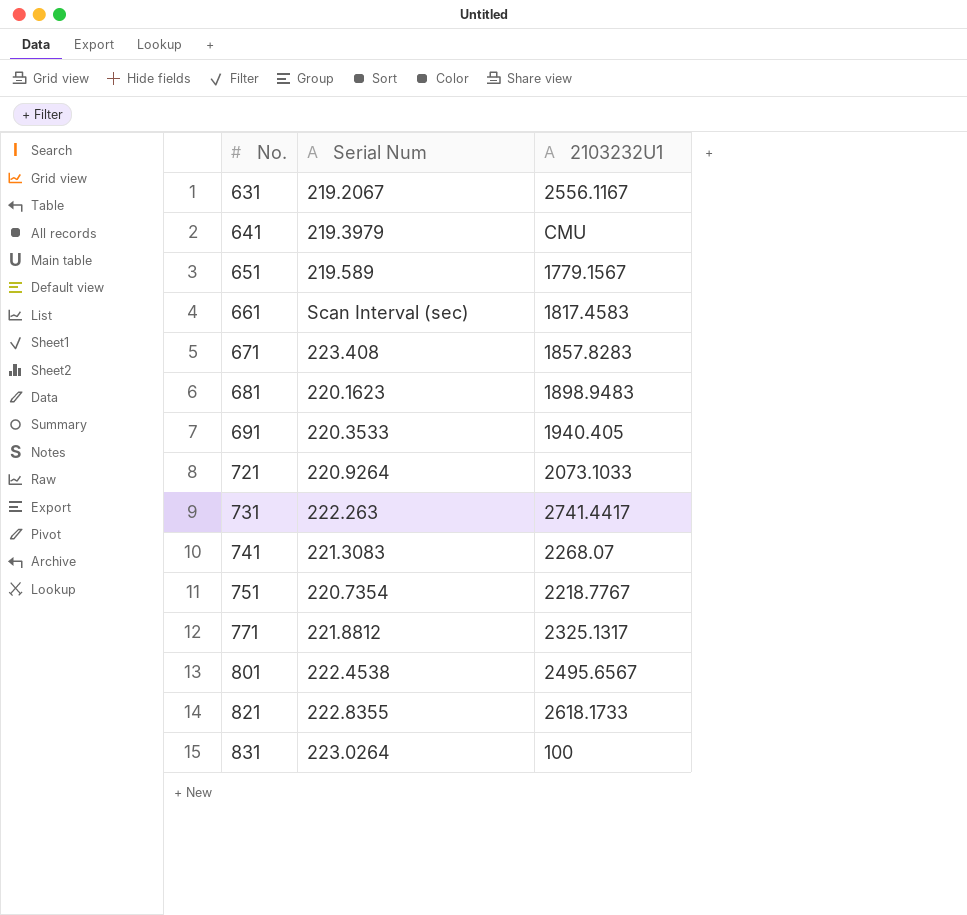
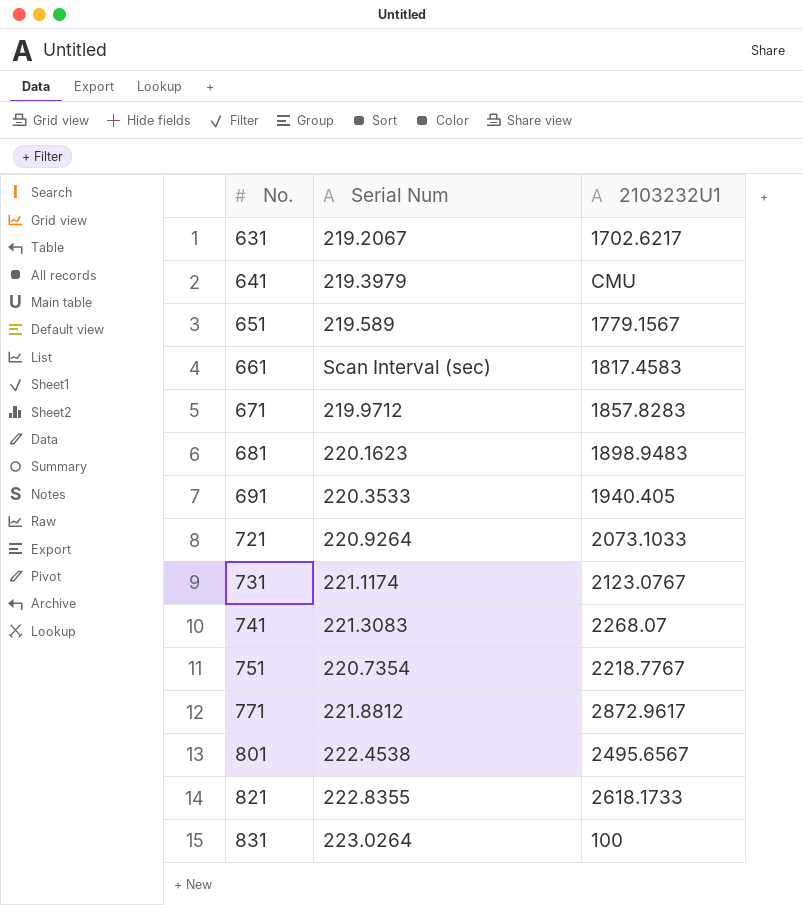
631 | 2103232U1: 2556.1167 -> 1702.6217
671 | Serial Num: 223.408 -> 219.9712
731 | Serial Num: 222.263 -> 221.1174
731 | 2103232U1: 2741.4417 -> 2123.0767
771 | 2103232U1: 2325.1317 -> 2872.9617

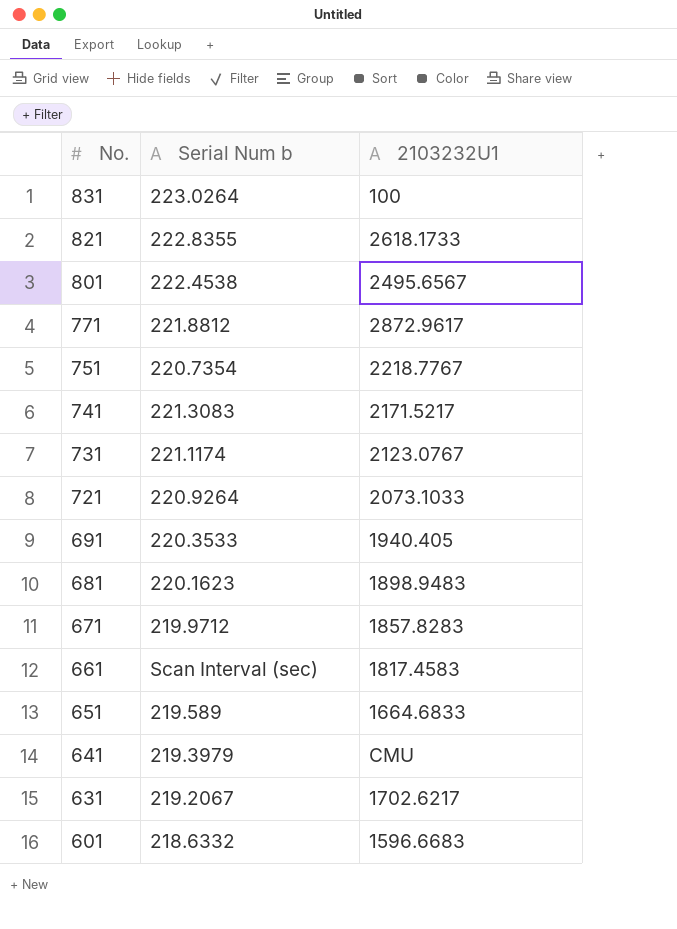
row order: No. ascending -> No. descending
column name: Serial Num -> Serial Num b
741 | 2103232U1: 2268.07 -> 2171.5217
651 | 2103232U1: 1779.1567 -> 1664.6833
row 601: none -> 218.6332 | 1596.6683

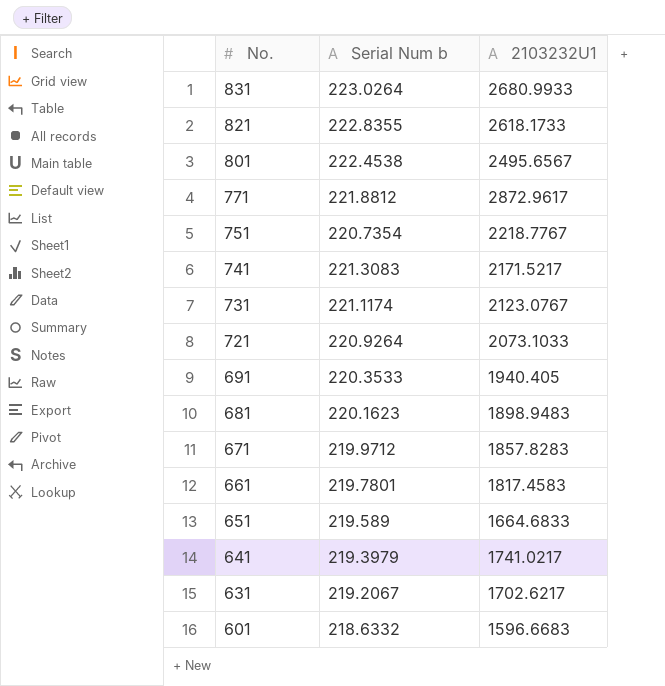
831 | 2103232U1: 100 -> 2680.9933
661 | Serial Num b: Scan Interval (sec) -> 219.7801
641 | 2103232U1: CMU -> 1741.0217

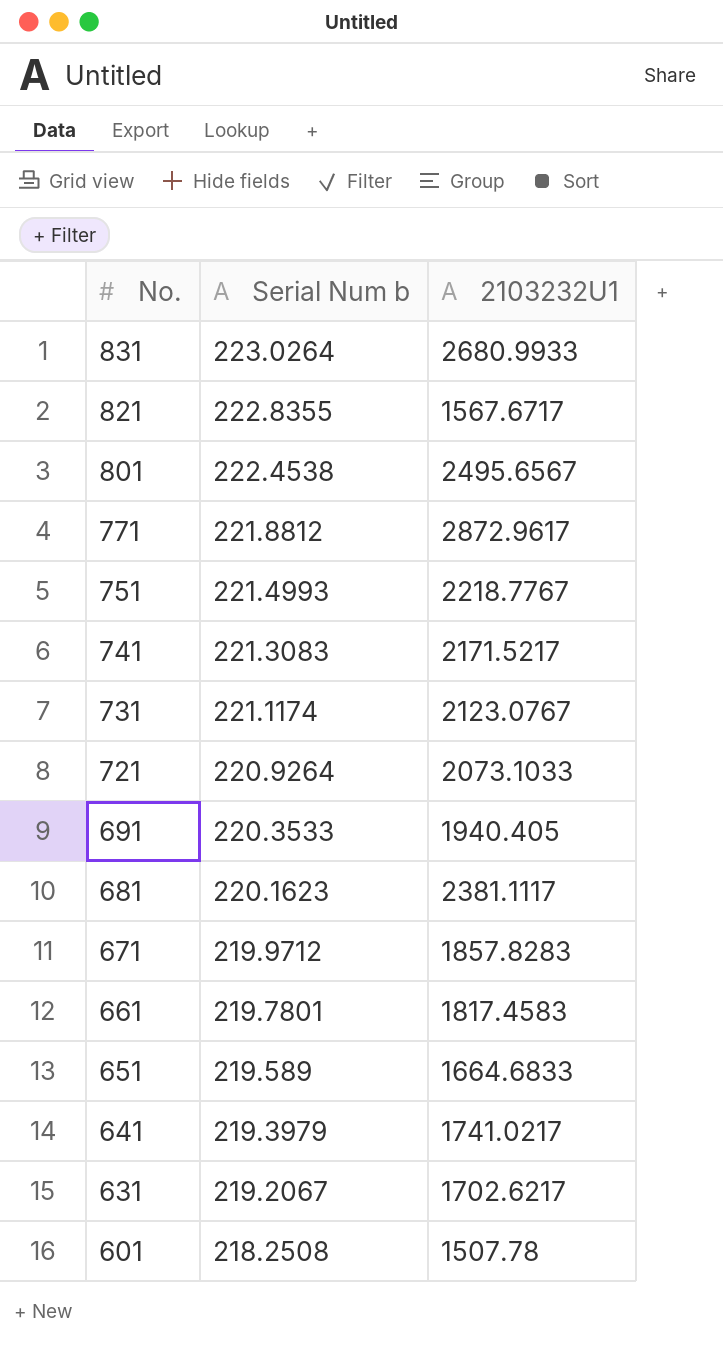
821 | 2103232U1: 2618.1733 -> 1567.6717
751 | Serial Num b: 220.7354 -> 221.4993
681 | 2103232U1: 1898.9483 -> 2381.1117
601 | Serial Num b: 218.6332 -> 218.2508
601 | 2103232U1: 1596.6683 -> 1507.78

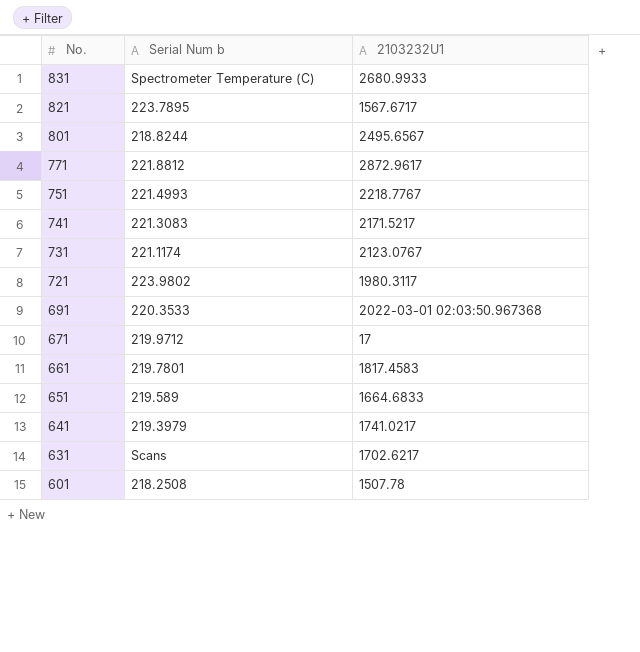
row 681: 220.1623 | 2381.1117 -> none
831 | Serial Num b: 223.0264 -> Spectrometer Temperature (C)
821 | Serial Num b: 222.8355 -> 223.7895
801 | Serial Num b: 222.4538 -> 218.8244
721 | Serial Num b: 220.9264 -> 223.9802
721 | 2103232U1: 2073.1033 -> 1980.3117
691 | 2103232U1: 1940.405 -> 2022-03-01 02:03:50.967368
671 | 2103232U1: 1857.8283 -> 17
631 | Serial Num b: 219.2067 -> Scans

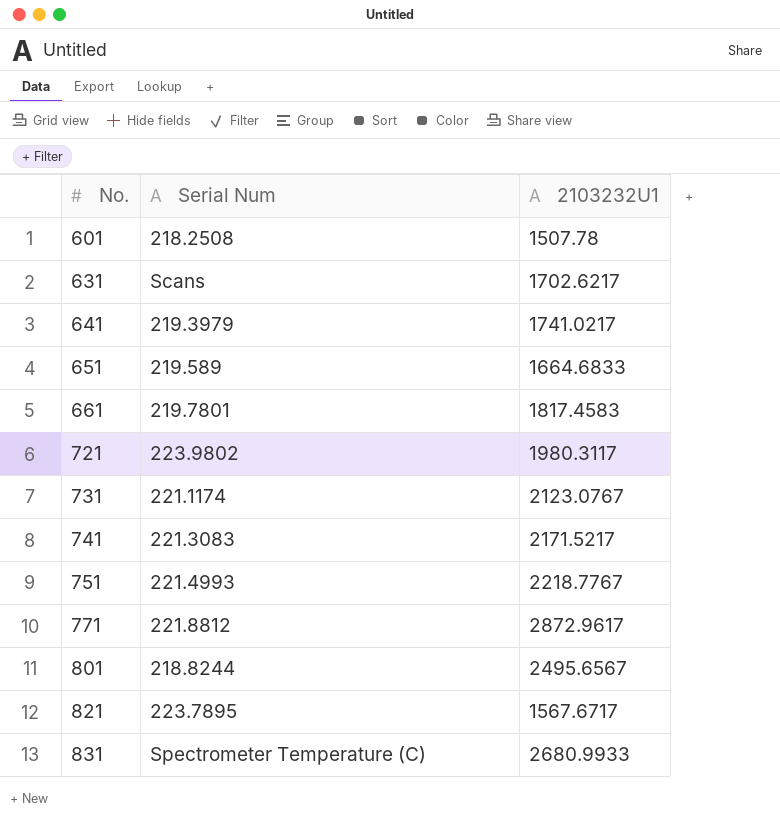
row order: No. descending -> No. ascending
column name: Serial Num b -> Serial Num
row 691: 220.3533 | 2022-03-01 02:03:50.967368 -> none
row 671: 219.9712 | 17 -> none

